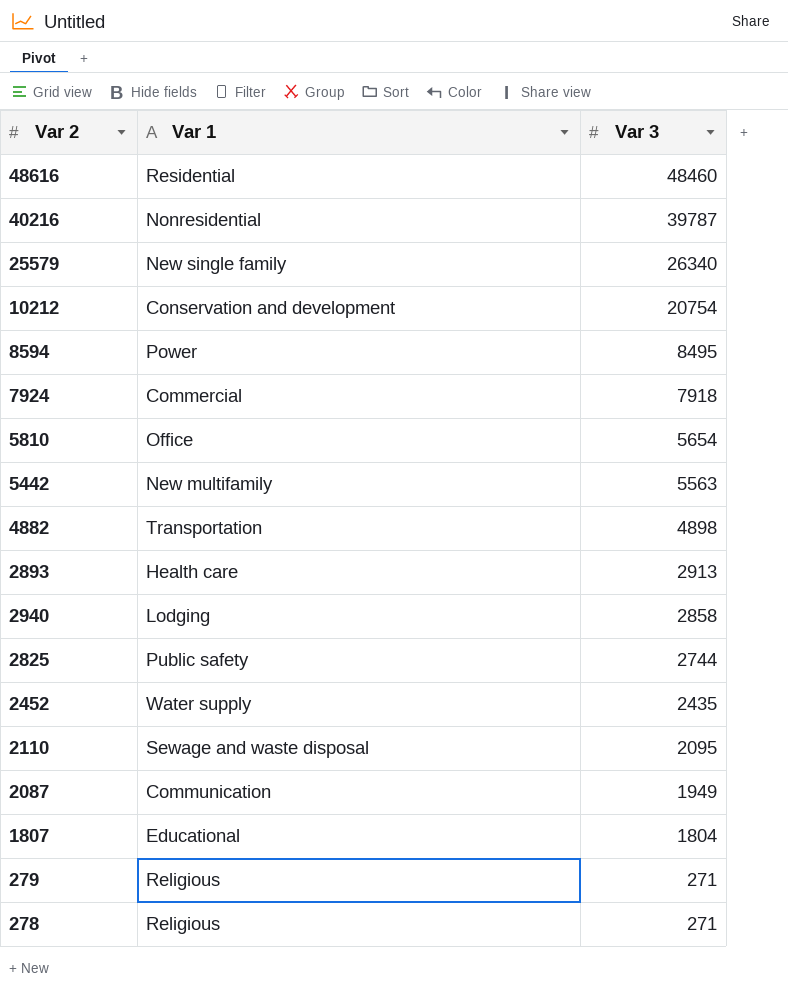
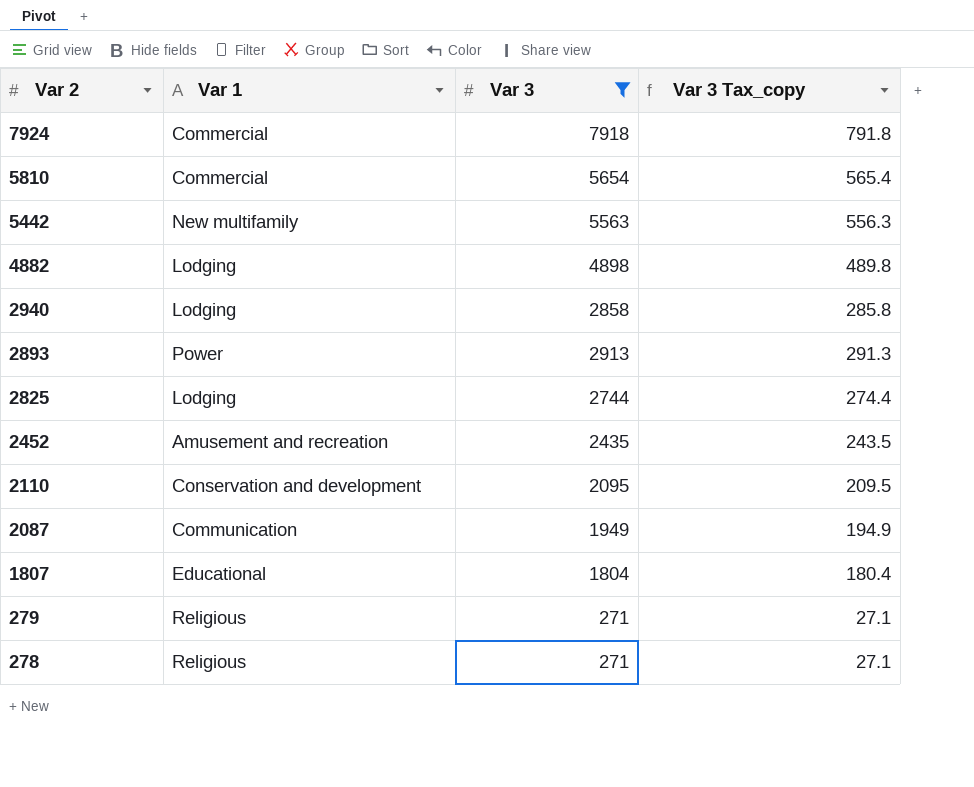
filter: none -> Var 3 <= 7918
row order: Var 3 descending -> Var 2 descending
column Var 3 Tax_copy | formula: none -> [Var 3] * 0.1
5810 | Var 1: Office -> Commercial
4882 | Var 1: Transportation -> Lodging
2893 | Var 1: Health care -> Power
2825 | Var 1: Public safety -> Lodging
2452 | Var 1: Water supply -> Amusement and recreation
2110 | Var 1: Sewage and waste disposal -> Conservation and development

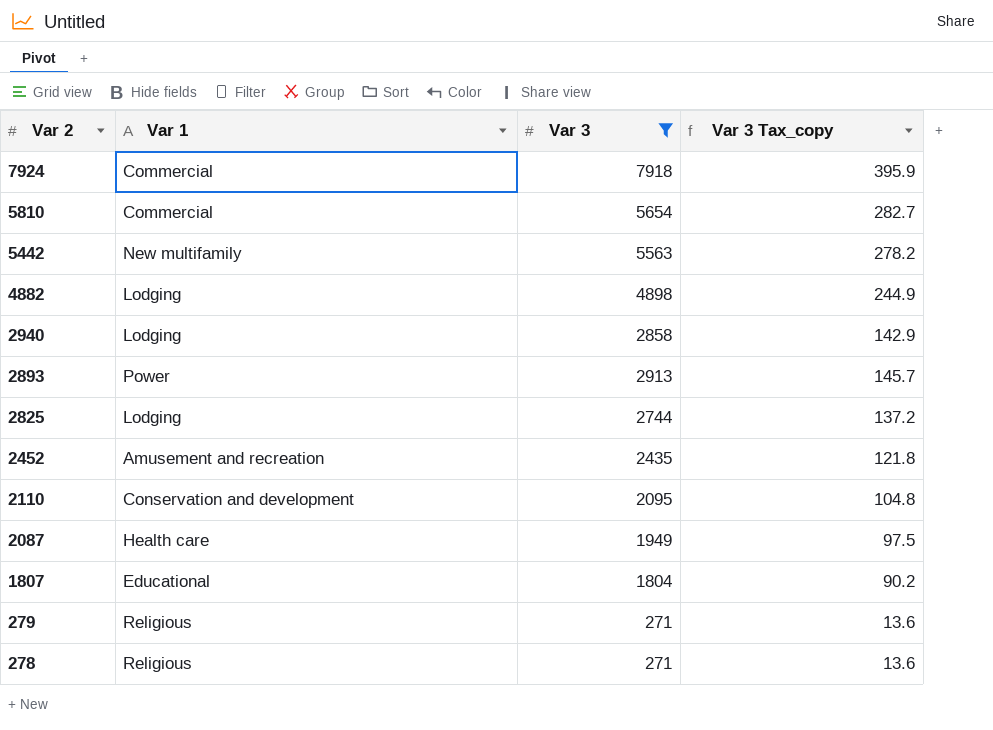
column Var 3 Tax_copy | formula: [Var 3] * 0.1 -> [Var 3] * 0.05
2087 | Var 1: Communication -> Health care

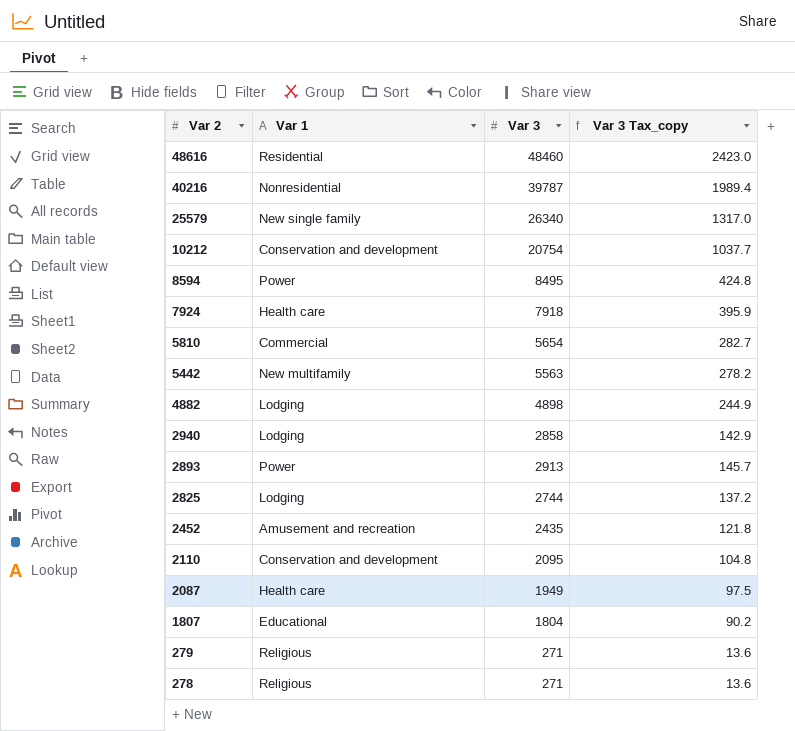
filter: Var 3 <= 7918 -> none
7924 | Var 1: Commercial -> Health care

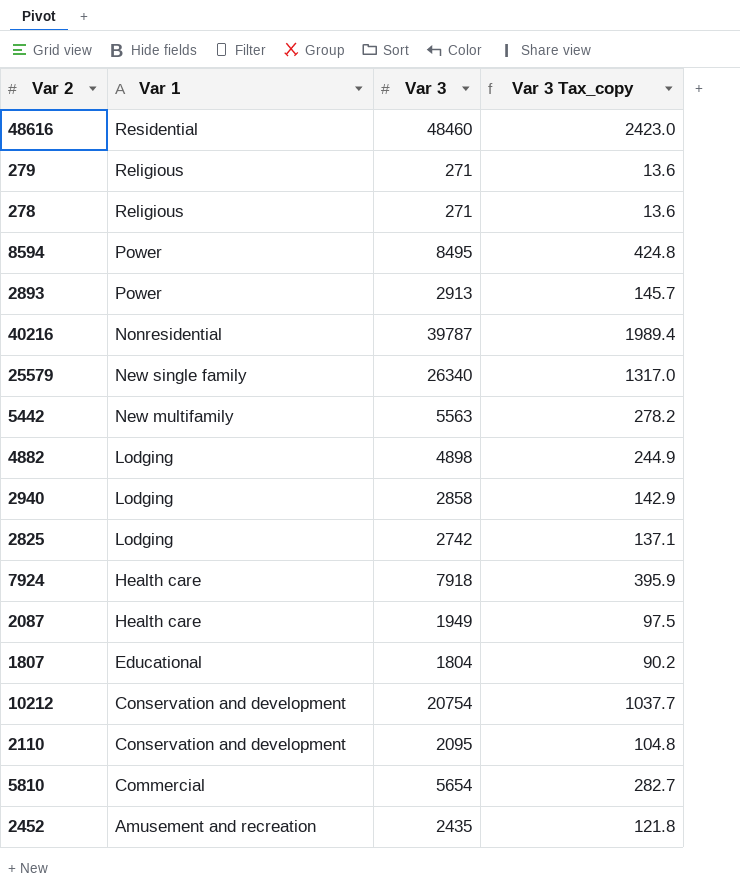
row order: Var 2 descending -> Var 1 descending
2825 | Var 3: 2744 -> 2742
2825 | Var 3 Tax_copy: 137.2 -> 137.1

